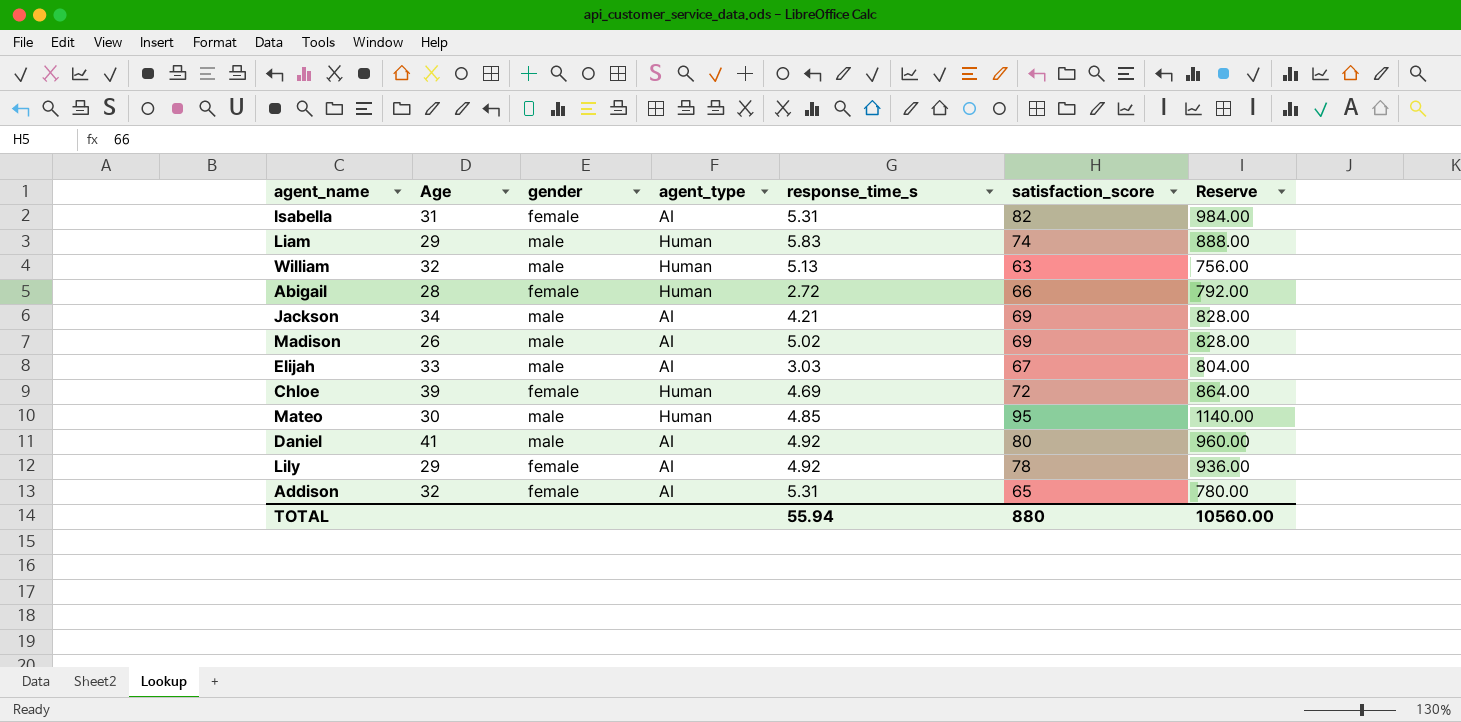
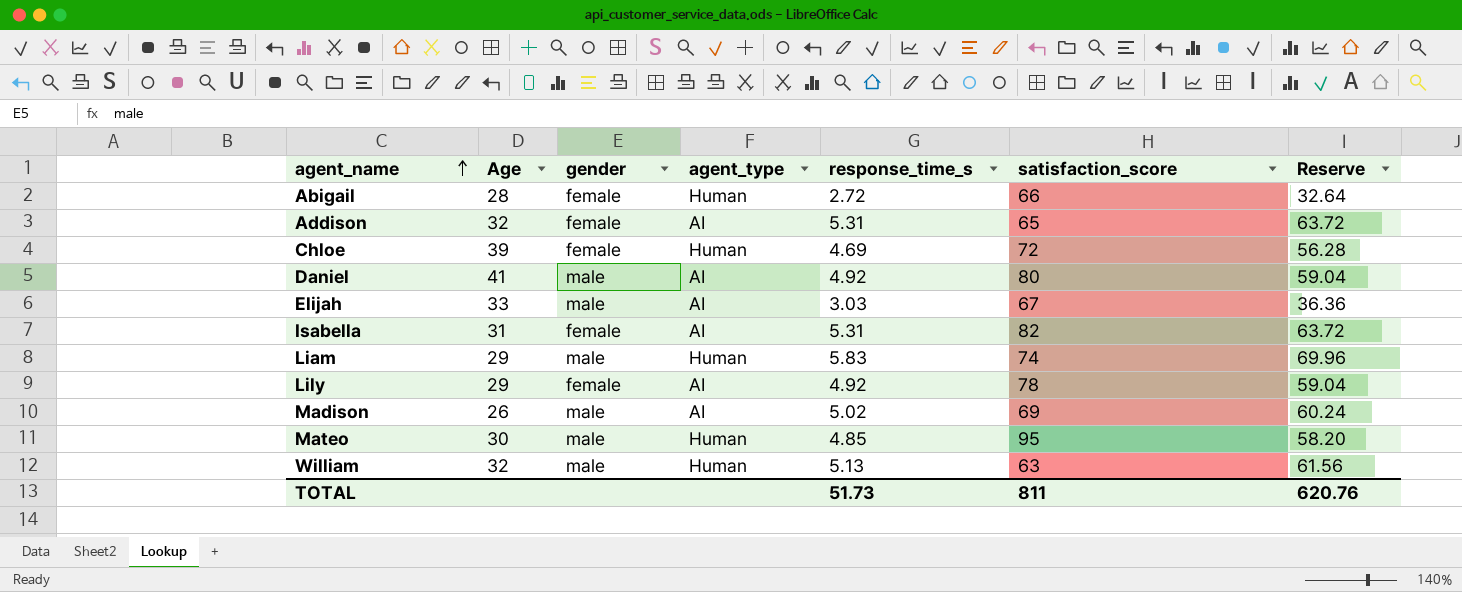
row order: none -> agent_name ascending
column Reserve | formula: [satisfaction_score] * 12 -> [response_time_s] * 12
row Jackson: 34 | male | AI | 4.21 | 69 | 828.00 -> none
TOTAL | response_time_s: 55.94 -> 51.73
TOTAL | satisfaction_score: 880 -> 811
TOTAL | Reserve: 10560.00 -> 620.76

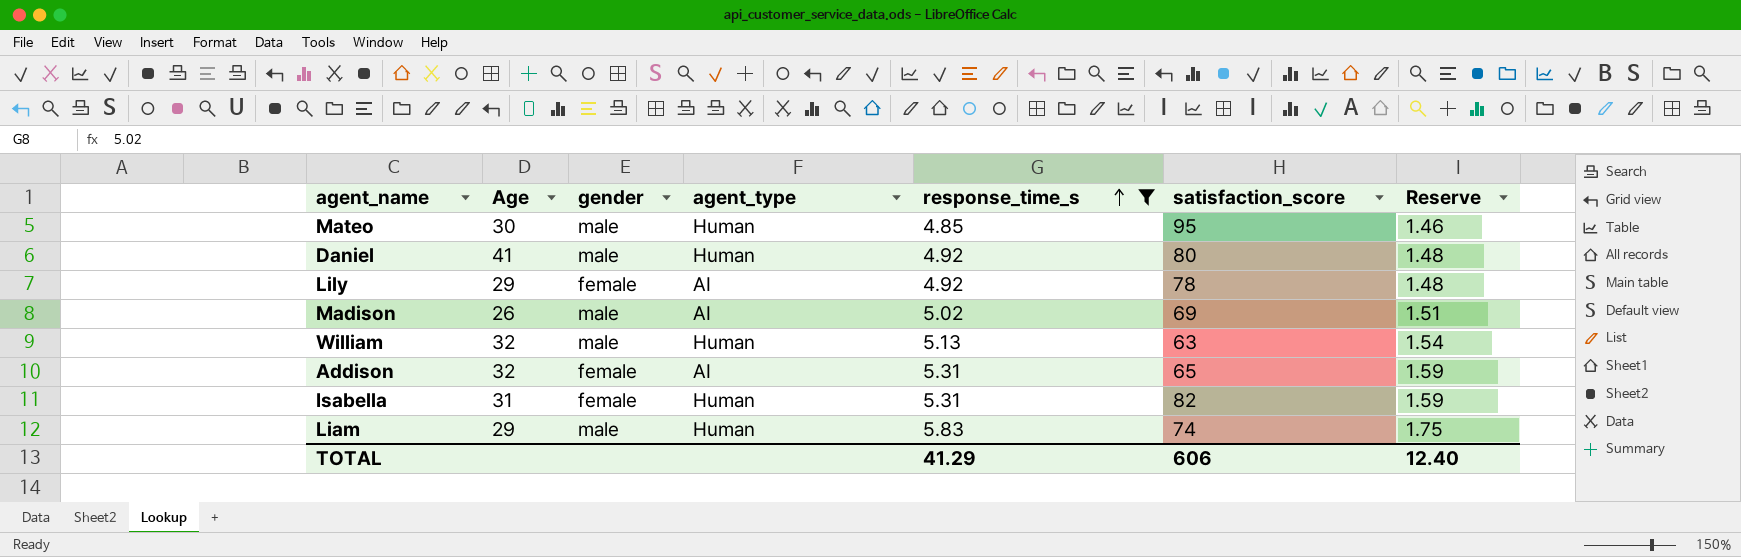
filter: none -> response_time_s >= 4.85
row order: agent_name ascending -> response_time_s ascending
column Reserve | formula: [response_time_s] * 12 -> [response_time_s] * 0.3
Daniel | agent_type: AI -> Human
Isabella | agent_type: AI -> Human
TOTAL | response_time_s: 51.73 -> 41.29
TOTAL | satisfaction_score: 811 -> 606
TOTAL | Reserve: 620.76 -> 12.40

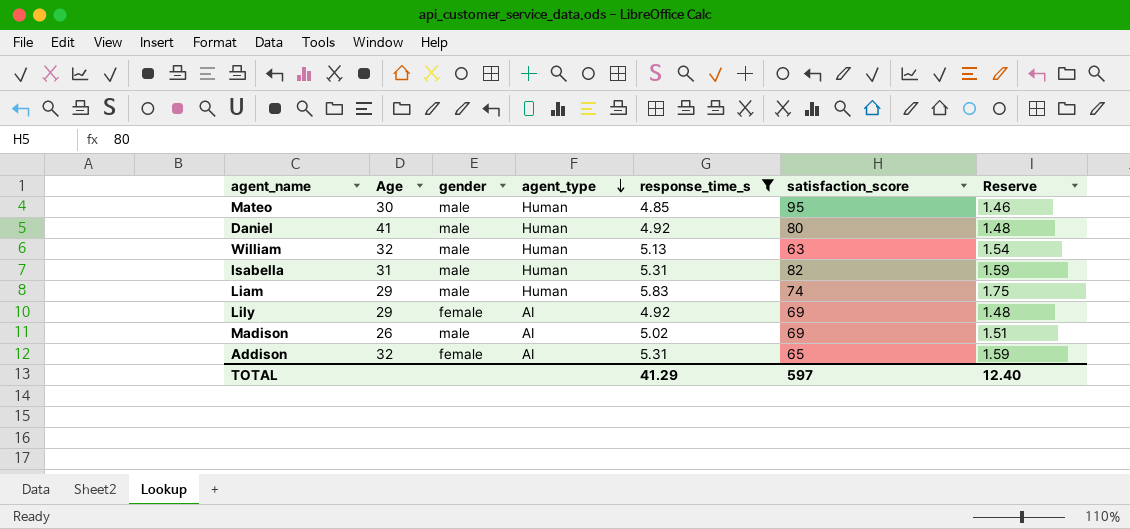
row order: response_time_s ascending -> agent_type descending
Isabella | gender: female -> male
Lily | satisfaction_score: 78 -> 69
TOTAL | satisfaction_score: 606 -> 597

